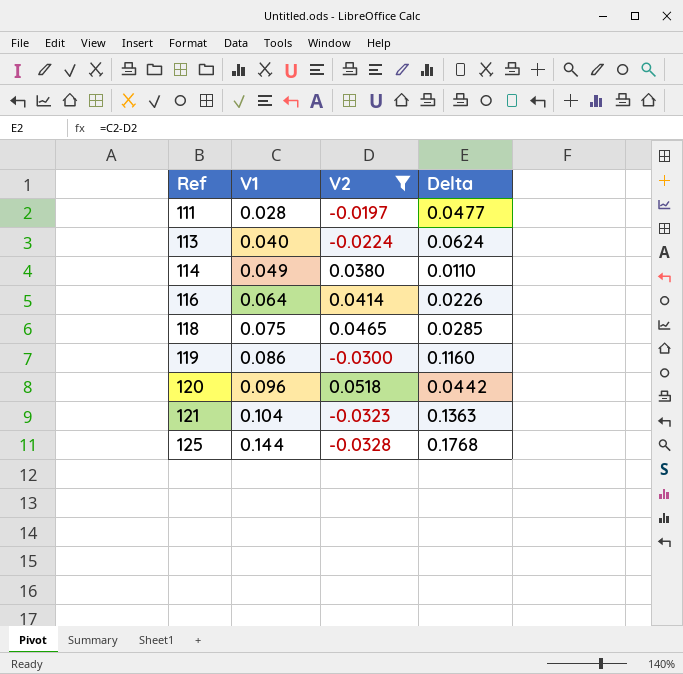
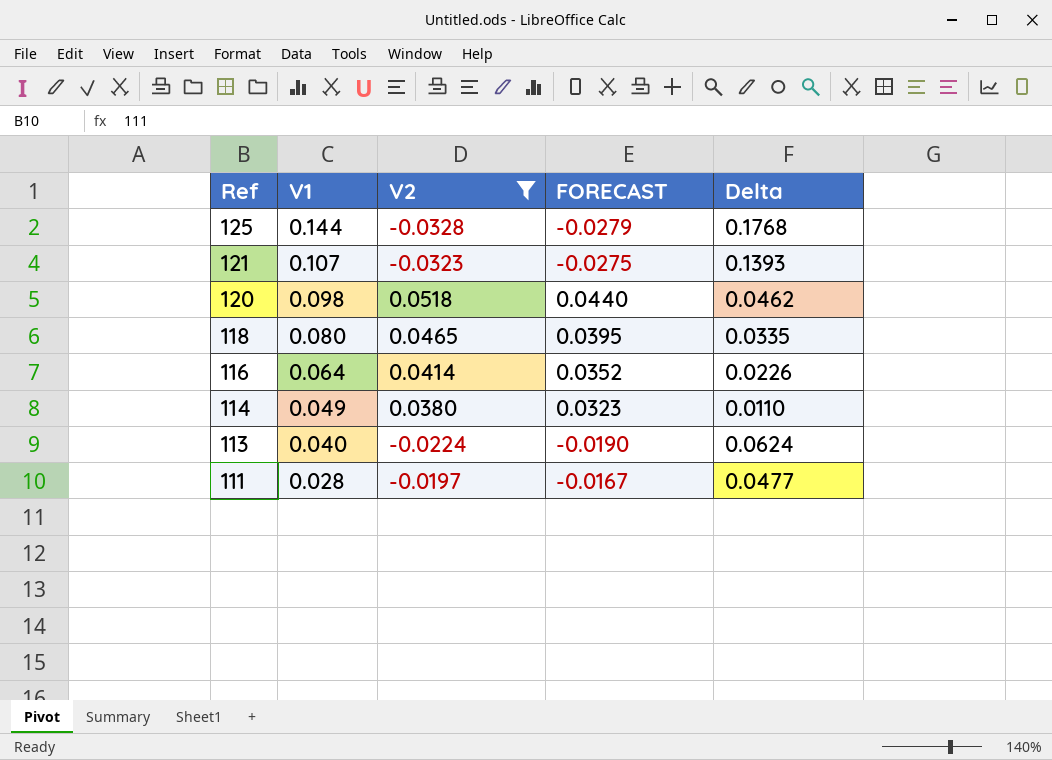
row order: Ref ascending -> Ref descending
column FORECAST | formula: none -> [V2] * 0.85
row 119: 0.086 | -0.0300 | 0.1160 -> none
121 | V1: 0.104 -> 0.107
121 | Delta: 0.1363 -> 0.1393
120 | V1: 0.096 -> 0.098
120 | Delta: 0.0442 -> 0.0462
118 | V1: 0.075 -> 0.080
118 | Delta: 0.0285 -> 0.0335

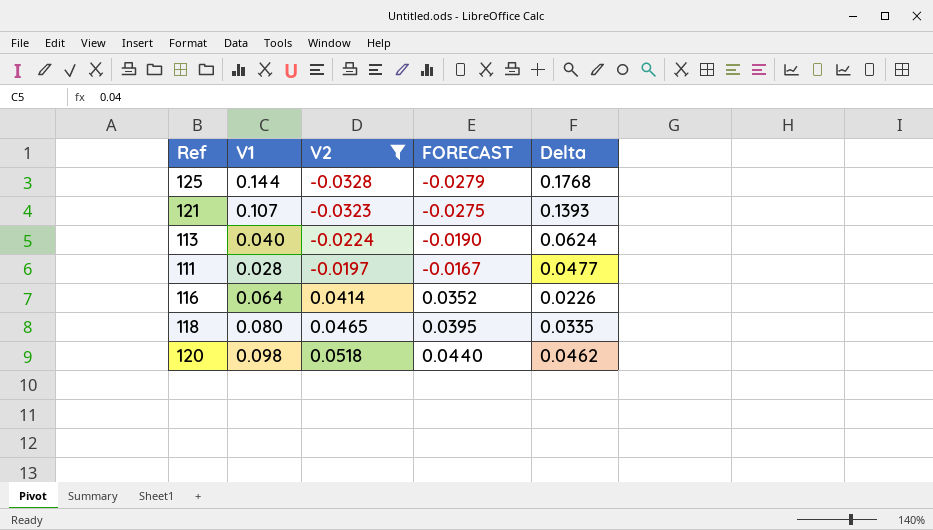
row order: Ref descending -> V2 ascending
row 114: 0.049 | 0.0380 | 0.0323 | 0.0110 -> none

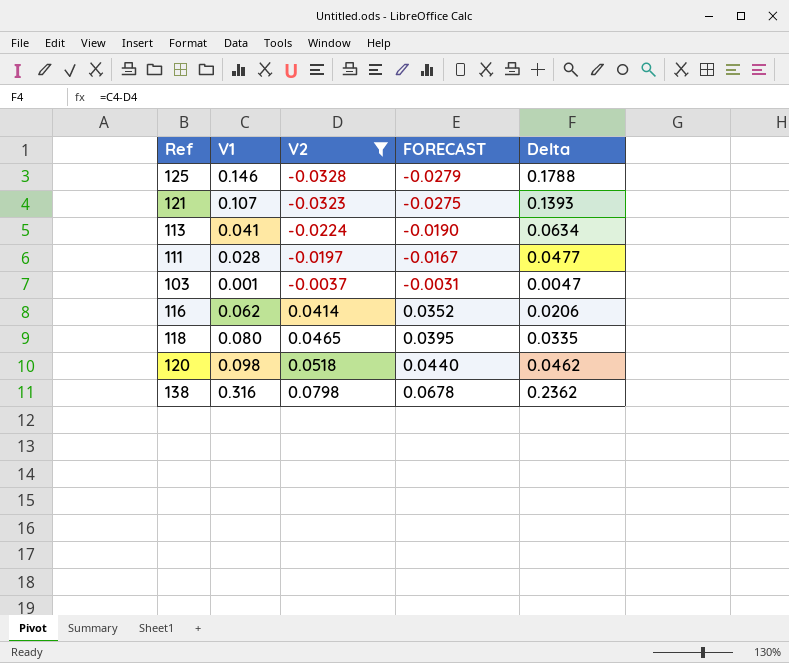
125 | V1: 0.144 -> 0.146
125 | Delta: 0.1768 -> 0.1788
113 | V1: 0.040 -> 0.041
113 | Delta: 0.0624 -> 0.0634
row 103: none -> 0.001 | -0.0037 | -0.0031 | 0.0047
116 | V1: 0.064 -> 0.062
116 | Delta: 0.0226 -> 0.0206
row 138: none -> 0.316 | 0.0798 | 0.0678 | 0.2362

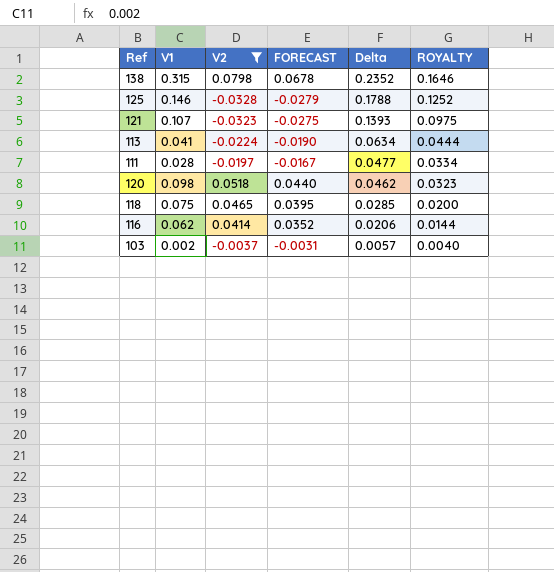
row order: V2 ascending -> Delta descending
column ROYALTY | formula: none -> [Delta] * 0.7
138 | V1: 0.316 -> 0.315
138 | Delta: 0.2362 -> 0.2352
118 | V1: 0.080 -> 0.075
118 | Delta: 0.0335 -> 0.0285
103 | V1: 0.001 -> 0.002
103 | Delta: 0.0047 -> 0.0057

